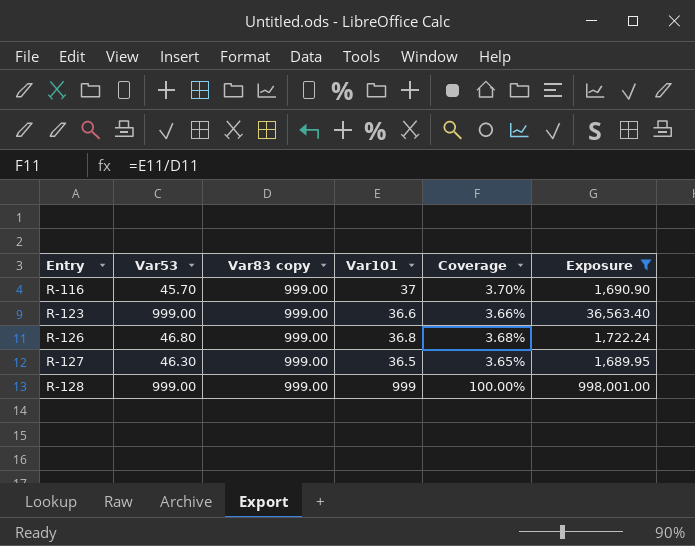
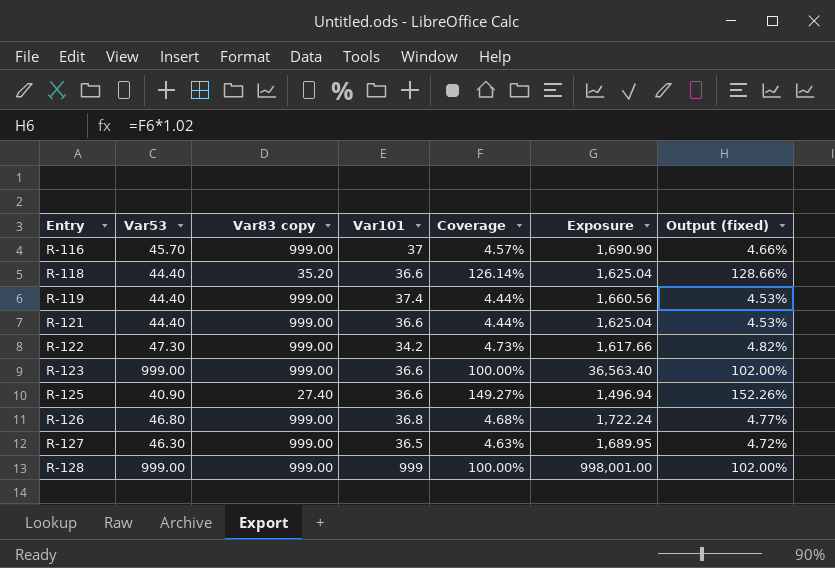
filter: Exposure >= 1,689.95 -> none
column Coverage | formula: [Var101] / [Var83 copy] -> [Var53] / [Var83 copy]
column Output (fixed) | formula: none -> [Coverage] * 1.02

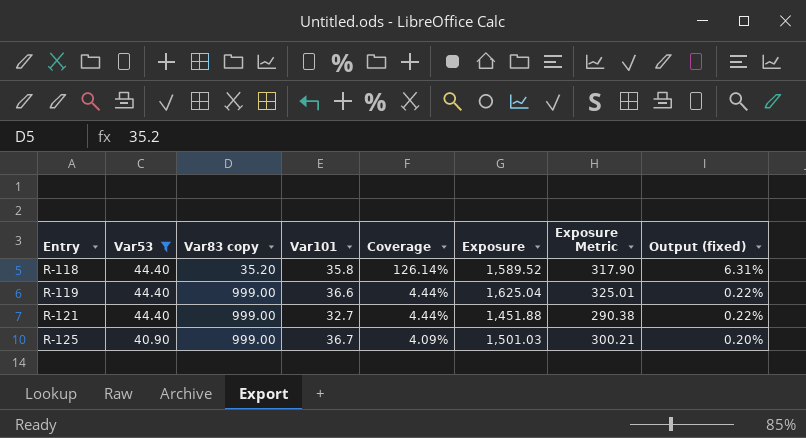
filter: none -> Var53 <= 44.40
column Exposure Metric | formula: none -> [Exposure] * 0.2
column Output (fixed) | formula: [Coverage] * 1.02 -> [Coverage] * 0.05
R-118 | Var101: 36.6 -> 35.8
R-118 | Exposure: 1,625.04 -> 1,589.52
R-119 | Var101: 37.4 -> 36.6
R-119 | Exposure: 1,660.56 -> 1,625.04
R-121 | Var101: 36.6 -> 32.7
R-121 | Exposure: 1,625.04 -> 1,451.88
R-125 | Var83 copy: 27.40 -> 999.00
R-125 | Var101: 36.6 -> 36.7
R-125 | Coverage: 149.27% -> 4.09%
R-125 | Exposure: 1,496.94 -> 1,501.03

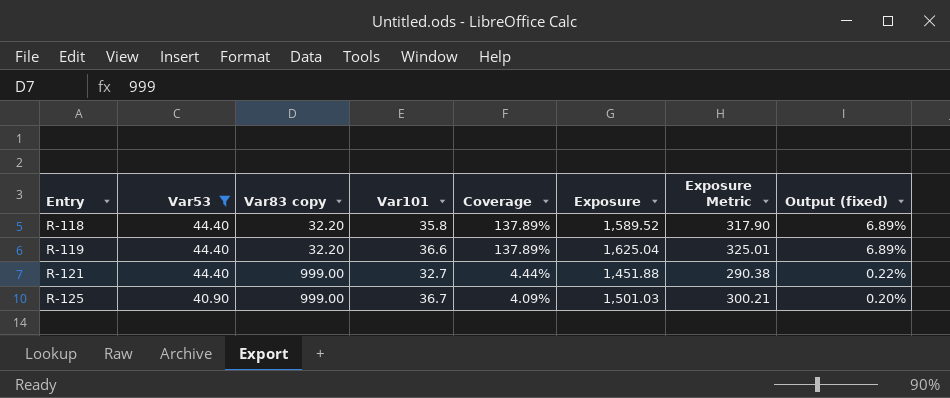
R-118 | Var83 copy: 35.20 -> 32.20
R-118 | Coverage: 126.14% -> 137.89%
R-118 | Output (fixed): 6.31% -> 6.89%
R-119 | Var83 copy: 999.00 -> 32.20
R-119 | Coverage: 4.44% -> 137.89%
R-119 | Output (fixed): 0.22% -> 6.89%

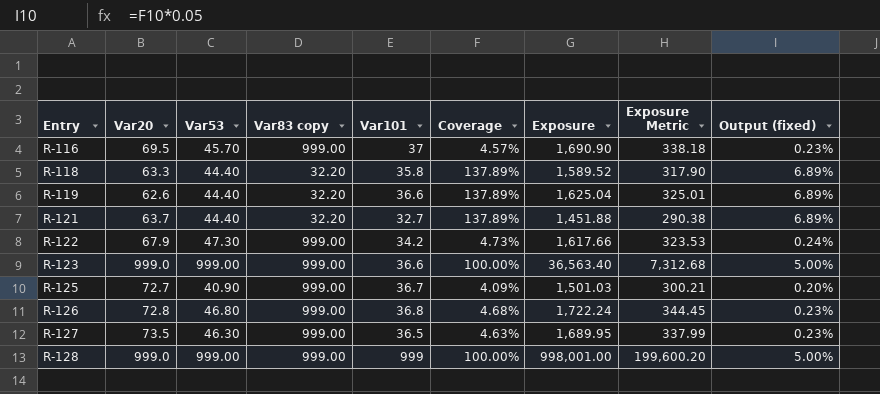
filter: Var53 <= 44.40 -> none
column Var20 | position: none -> 2
R-121 | Var83 copy: 999.00 -> 32.20
R-121 | Coverage: 4.44% -> 137.89%
R-121 | Output (fixed): 0.22% -> 6.89%

